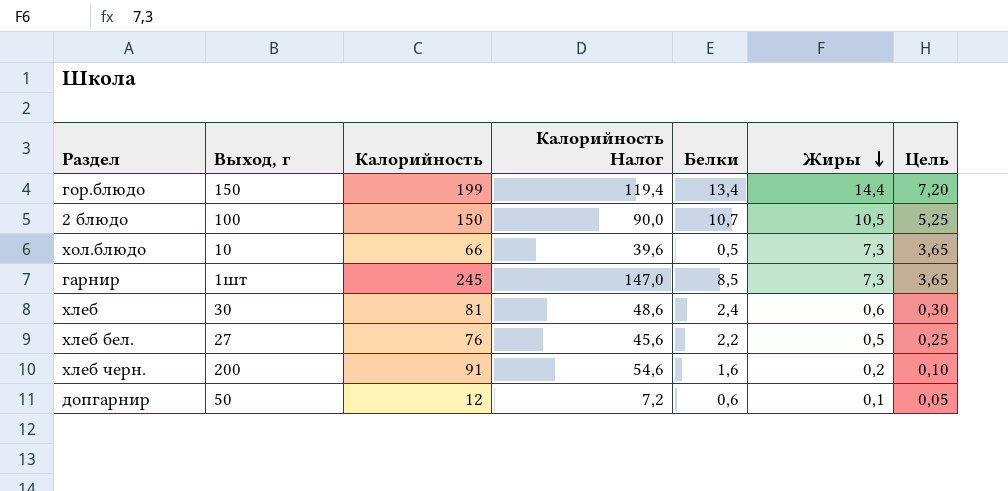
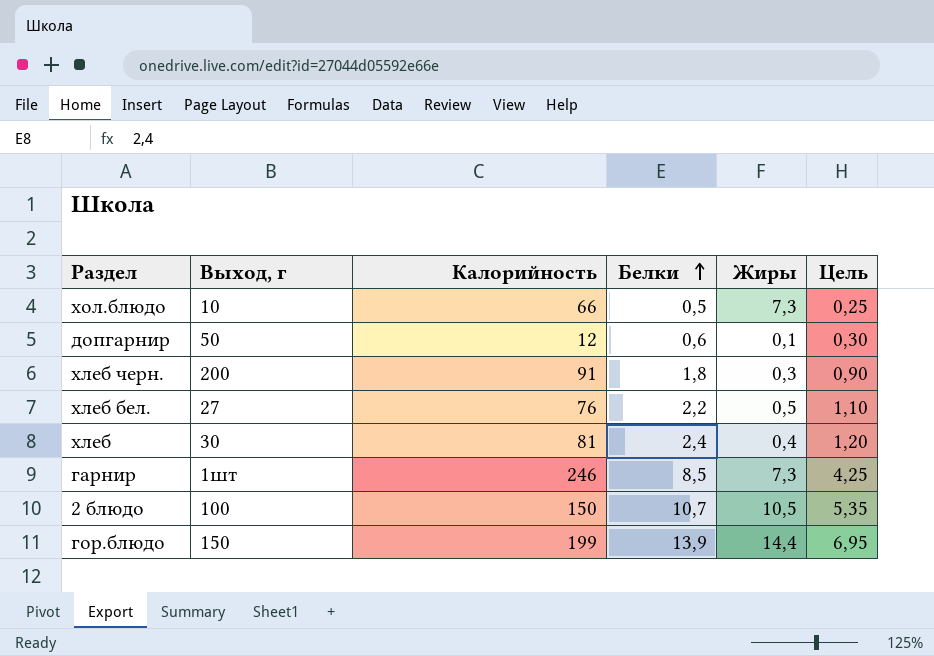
row order: Жиры descending -> Белки ascending
column Калорийность Налог | formula: [Калорийность] * 0,6 -> none
column Цель | formula: [Жиры] * 0,5 -> [Белки] * 0,5
хлеб черн. | Белки: 1,6 -> 1,8
хлеб черн. | Жиры: 0,2 -> 0,3
хлеб | Жиры: 0,6 -> 0,4
гарнир | Калорийность: 245 -> 246
гор.блюдо | Белки: 13,4 -> 13,9

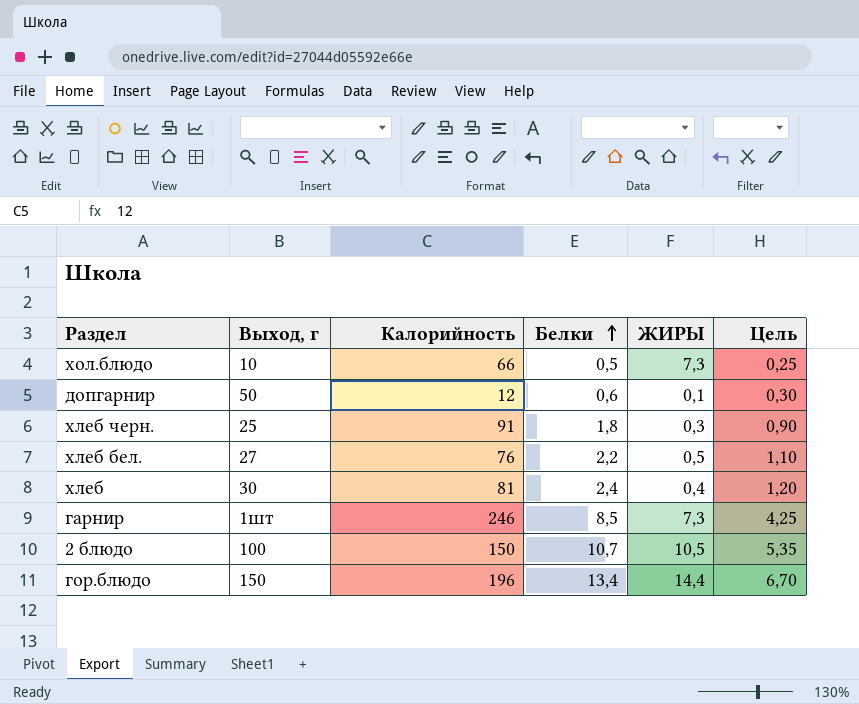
column name: Жиры -> ЖИРЫ
хлеб черн. | Выход, г: 200 -> 25
гор.блюдо | Калорийность: 199 -> 196
гор.блюдо | Белки: 13,9 -> 13,4
гор.блюдо | Цель: 6,95 -> 6,70

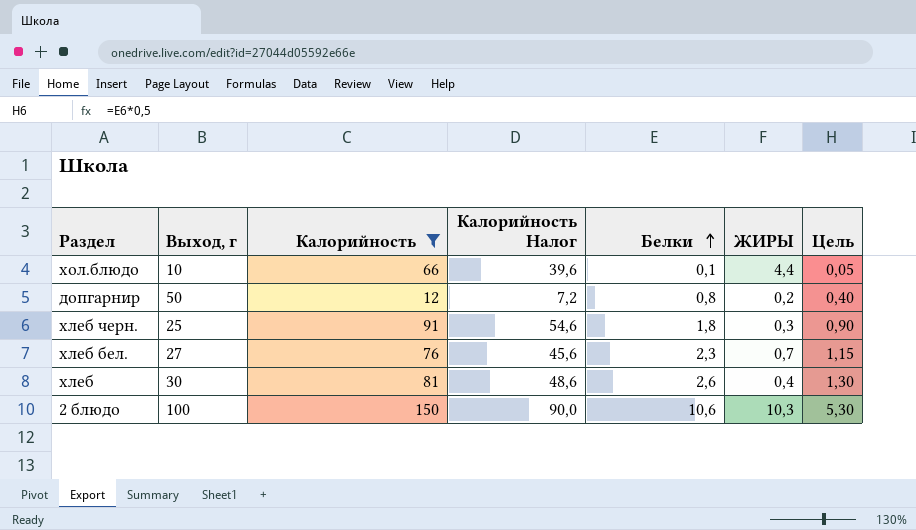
filter: none -> Калорийность <= 150
column Калорийность Налог | formula: none -> [Калорийность] * 0,6
хол.блюдо | Белки: 0,5 -> 0,1
хол.блюдо | ЖИРЫ: 7,3 -> 4,4
хол.блюдо | Цель: 0,25 -> 0,05
допгарнир | Белки: 0,6 -> 0,8
допгарнир | ЖИРЫ: 0,1 -> 0,2
допгарнир | Цель: 0,30 -> 0,40
хлеб бел. | Белки: 2,2 -> 2,3
хлеб бел. | ЖИРЫ: 0,5 -> 0,7
хлеб бел. | Цель: 1,10 -> 1,15
хлеб | Белки: 2,4 -> 2,6
хлеб | Цель: 1,20 -> 1,30
2 блюдо | Белки: 10,7 -> 10,6
2 блюдо | ЖИРЫ: 10,5 -> 10,3
2 блюдо | Цель: 5,35 -> 5,30

